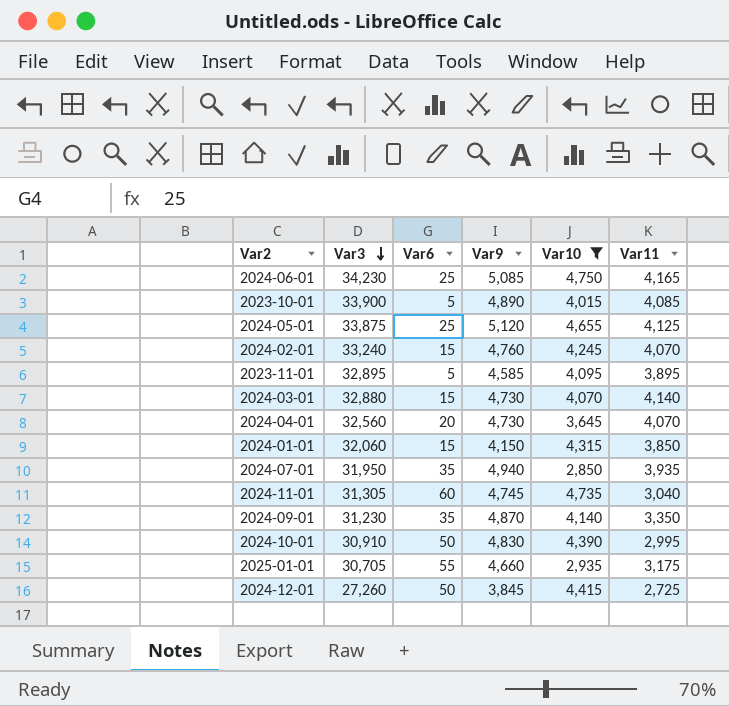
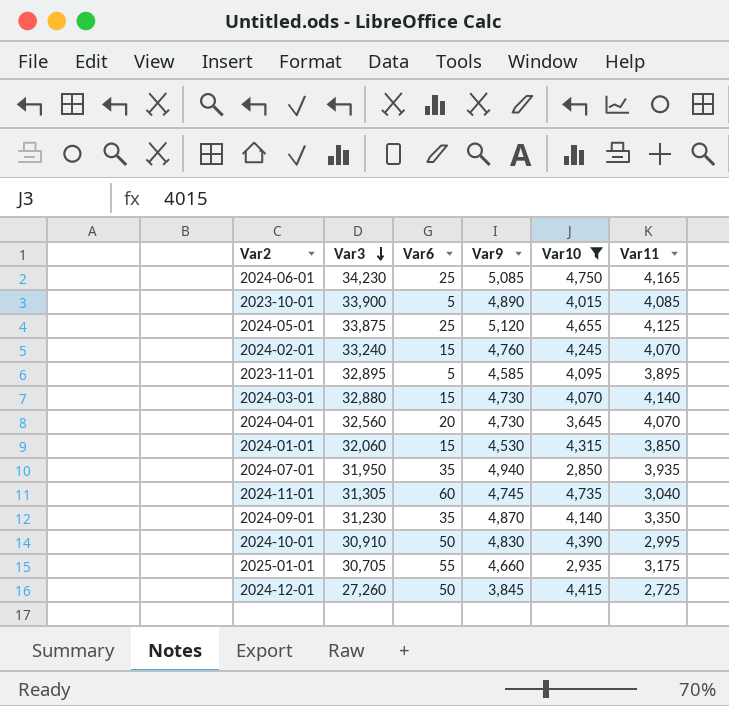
2024-01-01 | Var9: 4,150 -> 4,530

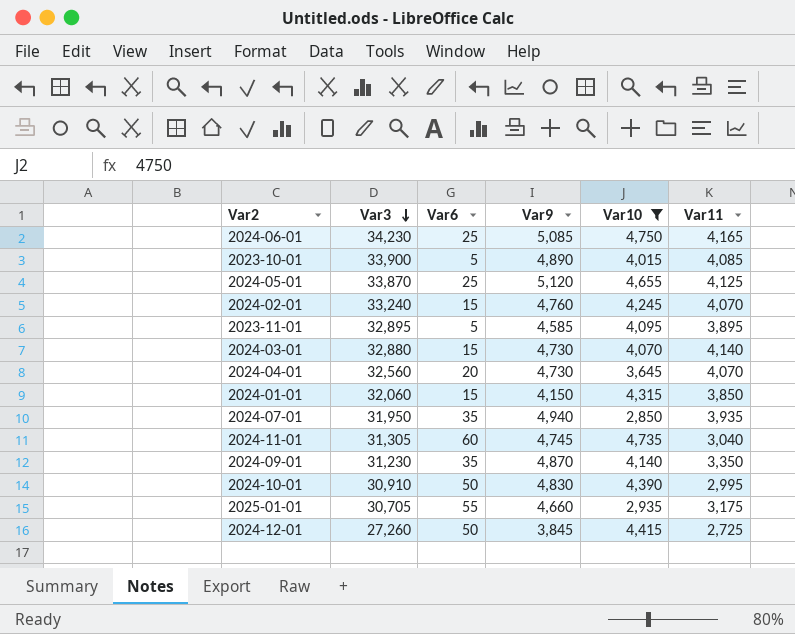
2024-05-01 | Var3: 33,875 -> 33,870
2024-01-01 | Var9: 4,530 -> 4,150

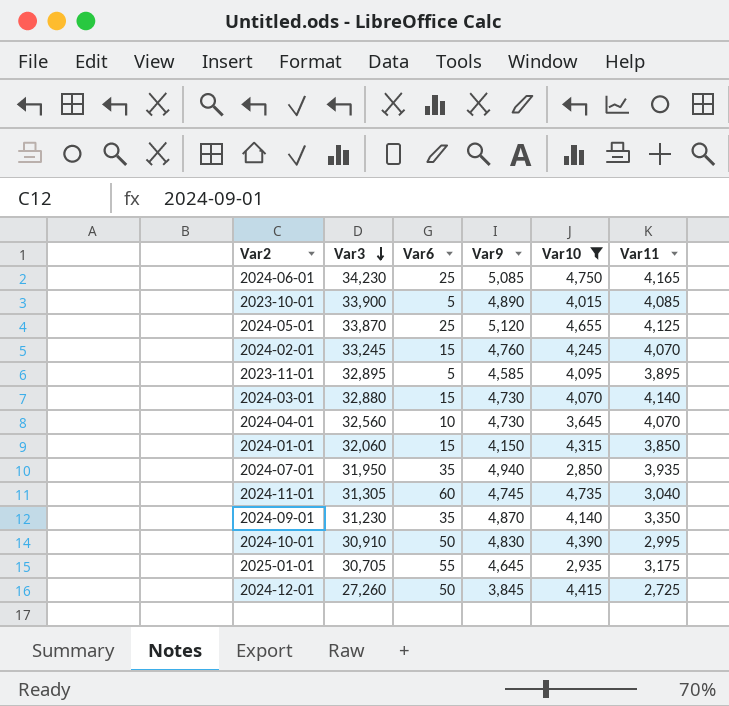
2024-02-01 | Var3: 33,240 -> 33,245
2024-04-01 | Var6: 20 -> 10
2025-01-01 | Var9: 4,660 -> 4,645

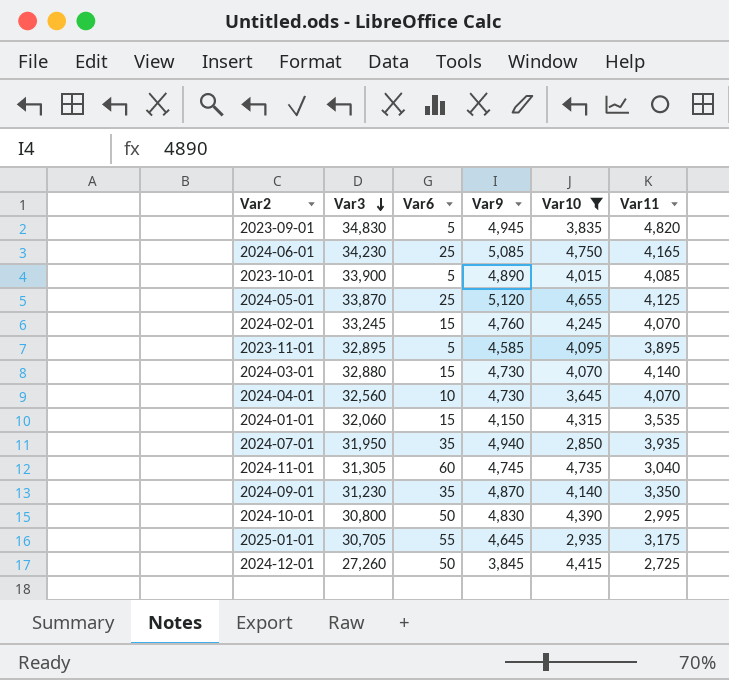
row 2023-09-01: none -> 34,830 | 5 | 4,945 | 3,835 | 4,820
2024-01-01 | Var11: 3,850 -> 3,535
2024-10-01 | Var3: 30,910 -> 30,800

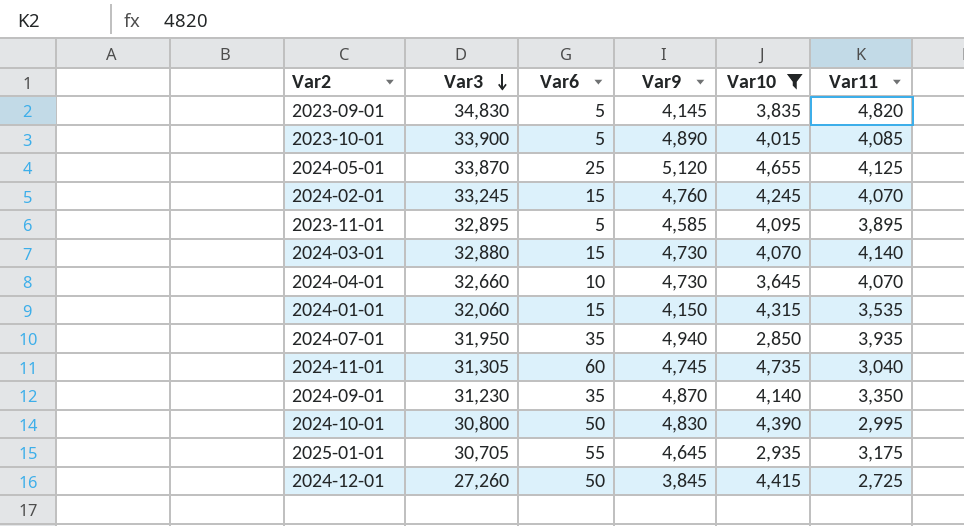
row 2024-06-01: 34,230 | 25 | 5,085 | 4,750 | 4,165 -> none
2023-09-01 | Var9: 4,945 -> 4,145
2024-04-01 | Var3: 32,560 -> 32,660

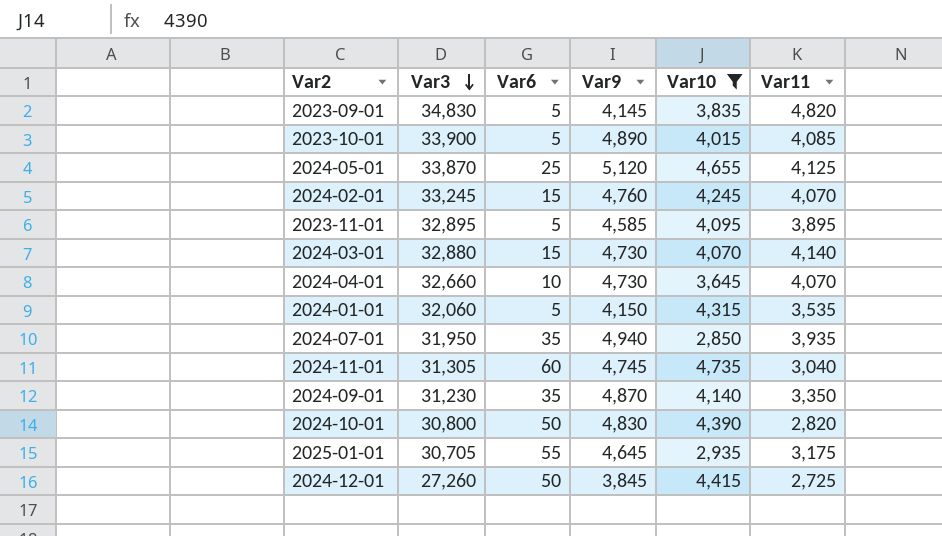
2024-01-01 | Var6: 15 -> 5
2024-10-01 | Var11: 2,995 -> 2,820

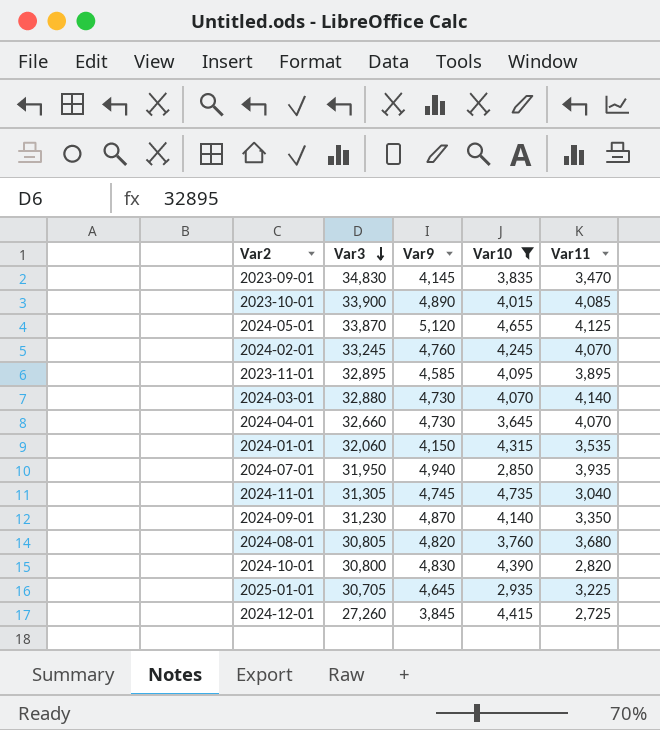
column Var6 | position: 3 -> none
2023-09-01 | Var11: 4,820 -> 3,470
row 2024-08-01: none -> 30,805 | 4,820 | 3,760 | 3,680
2025-01-01 | Var11: 3,175 -> 3,225

